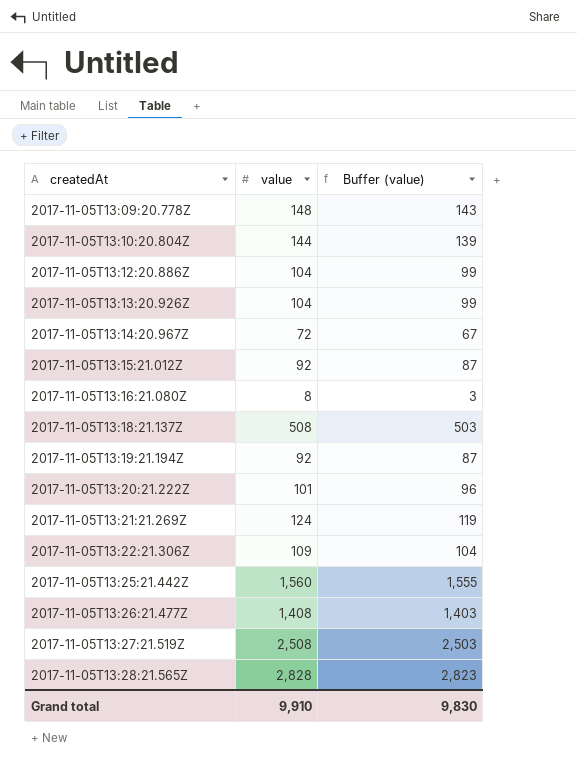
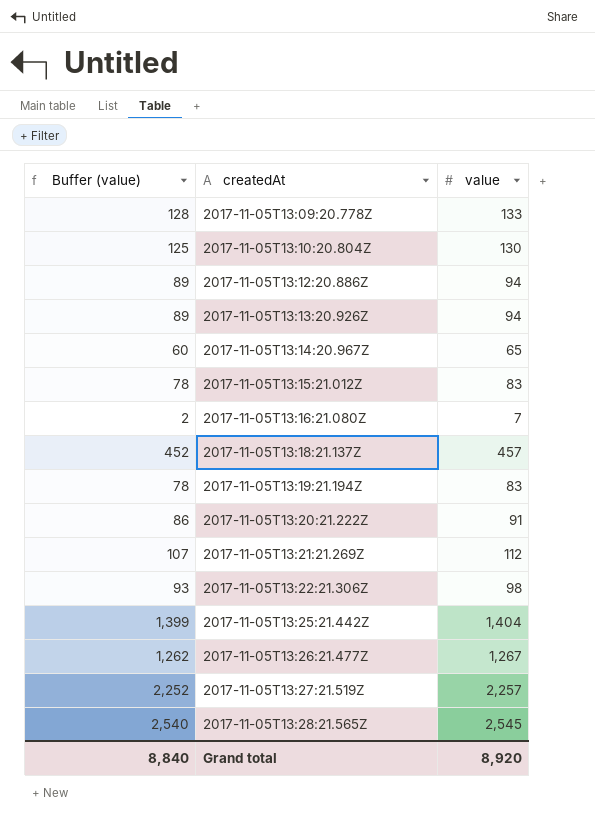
column Buffer (value) | position: 3 -> 1
2017-11-05T13:09:20.778Z | Buffer (value): 143 -> 128
2017-11-05T13:09:20.778Z | value: 148 -> 133
2017-11-05T13:10:20.804Z | Buffer (value): 139 -> 125
2017-11-05T13:10:20.804Z | value: 144 -> 130
2017-11-05T13:12:20.886Z | Buffer (value): 99 -> 89
2017-11-05T13:12:20.886Z | value: 104 -> 94
2017-11-05T13:13:20.926Z | Buffer (value): 99 -> 89
2017-11-05T13:13:20.926Z | value: 104 -> 94
2017-11-05T13:14:20.967Z | Buffer (value): 67 -> 60
2017-11-05T13:14:20.967Z | value: 72 -> 65
2017-11-05T13:15:21.012Z | Buffer (value): 87 -> 78
2017-11-05T13:15:21.012Z | value: 92 -> 83
2017-11-05T13:16:21.080Z | Buffer (value): 3 -> 2
2017-11-05T13:16:21.080Z | value: 8 -> 7
2017-11-05T13:18:21.137Z | Buffer (value): 503 -> 452
2017-11-05T13:18:21.137Z | value: 508 -> 457
2017-11-05T13:19:21.194Z | Buffer (value): 87 -> 78
2017-11-05T13:19:21.194Z | value: 92 -> 83
2017-11-05T13:20:21.222Z | Buffer (value): 96 -> 86
2017-11-05T13:20:21.222Z | value: 101 -> 91
2017-11-05T13:21:21.269Z | Buffer (value): 119 -> 107
2017-11-05T13:21:21.269Z | value: 124 -> 112
2017-11-05T13:22:21.306Z | Buffer (value): 104 -> 93
2017-11-05T13:22:21.306Z | value: 109 -> 98
2017-11-05T13:25:21.442Z | Buffer (value): 1,555 -> 1,399
2017-11-05T13:25:21.442Z | value: 1,560 -> 1,404
2017-11-05T13:26:21.477Z | Buffer (value): 1,403 -> 1,262
2017-11-05T13:26:21.477Z | value: 1,408 -> 1,267
2017-11-05T13:27:21.519Z | Buffer (value): 2,503 -> 2,252
2017-11-05T13:27:21.519Z | value: 2,508 -> 2,257
2017-11-05T13:28:21.565Z | Buffer (value): 2,823 -> 2,540
2017-11-05T13:28:21.565Z | value: 2,828 -> 2,545
Grand total | Buffer (value): 9,830 -> 8,840
Grand total | value: 9,910 -> 8,920

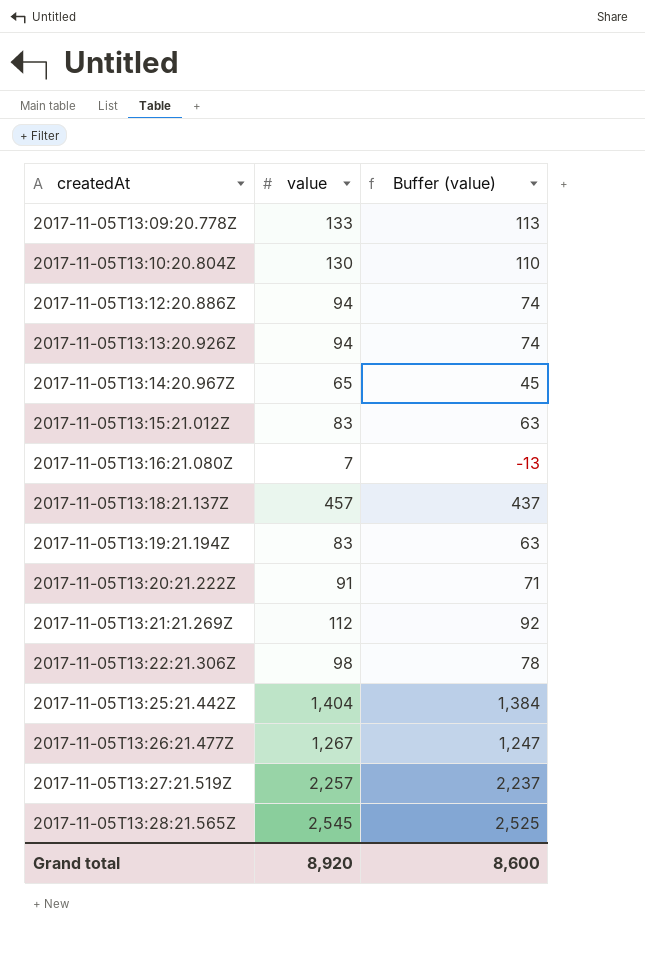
column Buffer (value) | formula: [value] - 5 -> [value] - 20
column Buffer (value) | position: 1 -> 3
Grand total | Buffer (value): 8,840 -> 8,600

